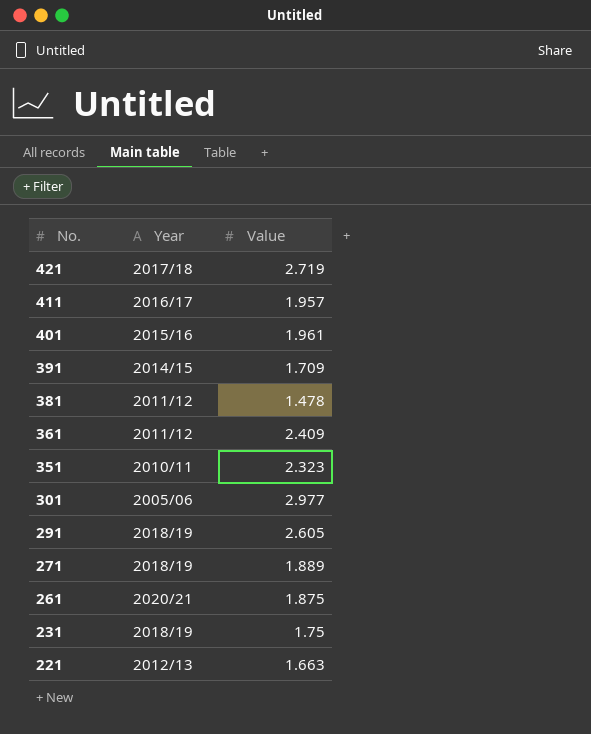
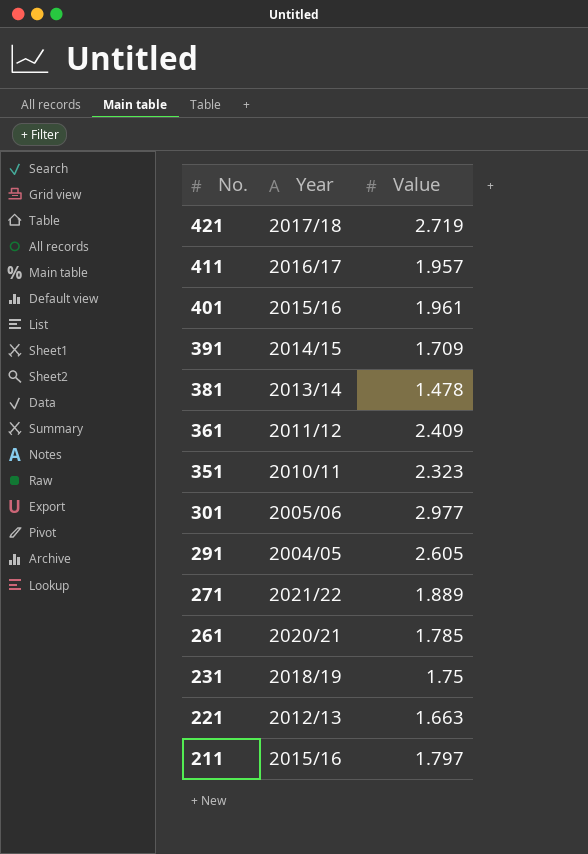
381 | Year: 2011/12 -> 2013/14
291 | Year: 2018/19 -> 2004/05
271 | Year: 2018/19 -> 2021/22
261 | Value: 1.875 -> 1.785
row 211: none -> 2015/16 | 1.797

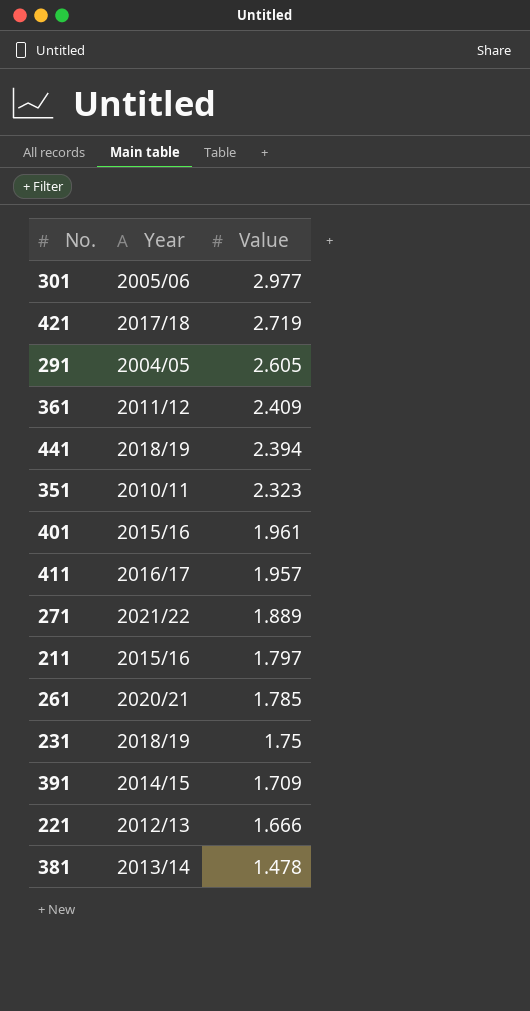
row order: No. descending -> Value descending
row 441: none -> 2018/19 | 2.394
221 | Value: 1.663 -> 1.666

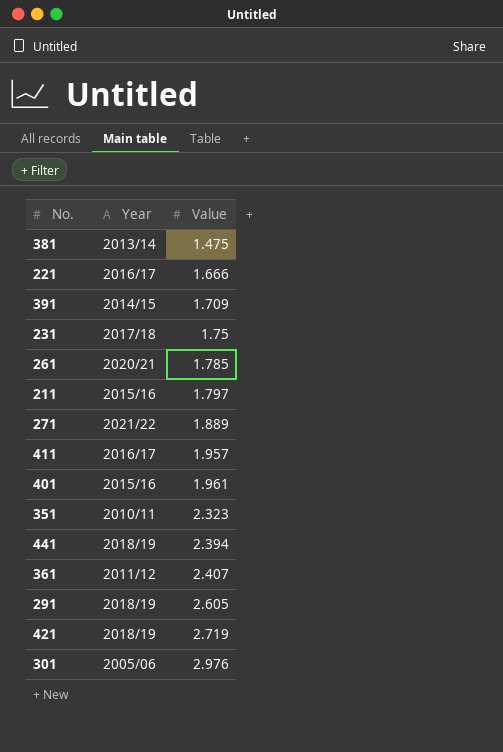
row order: Value descending -> Value ascending
381 | Value: 1.478 -> 1.475
221 | Year: 2012/13 -> 2016/17
231 | Year: 2018/19 -> 2017/18
361 | Value: 2.409 -> 2.407
291 | Year: 2004/05 -> 2018/19
421 | Year: 2017/18 -> 2018/19
301 | Value: 2.977 -> 2.976

